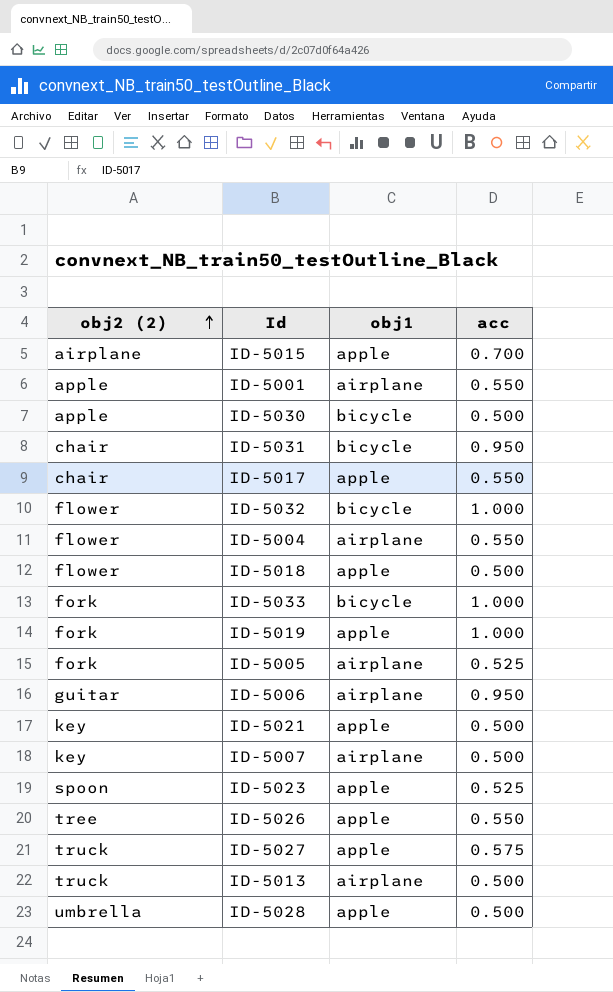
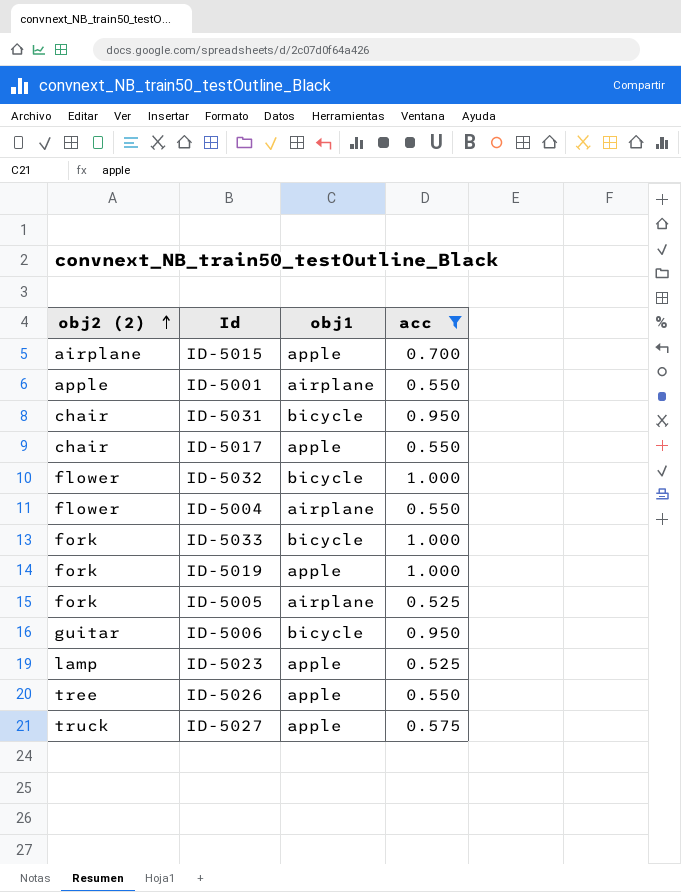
filter: none -> acc != 0.500
ID-5006 | obj1: airplane -> bicycle
ID-5023 | obj2 (2): spoon -> lamp

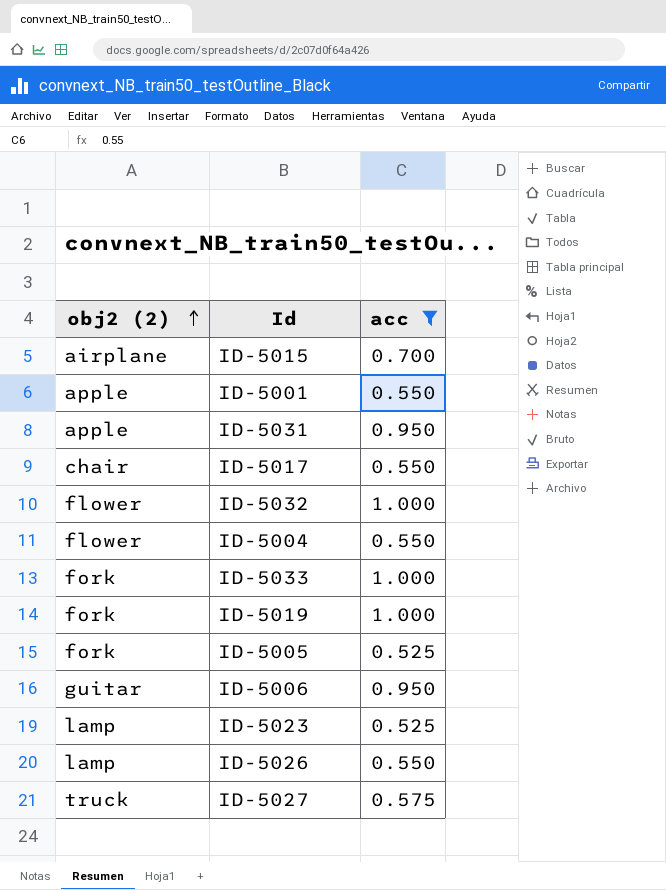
column obj1 | position: 3 -> none
ID-5031 | obj2 (2): chair -> apple
ID-5026 | obj2 (2): tree -> lamp

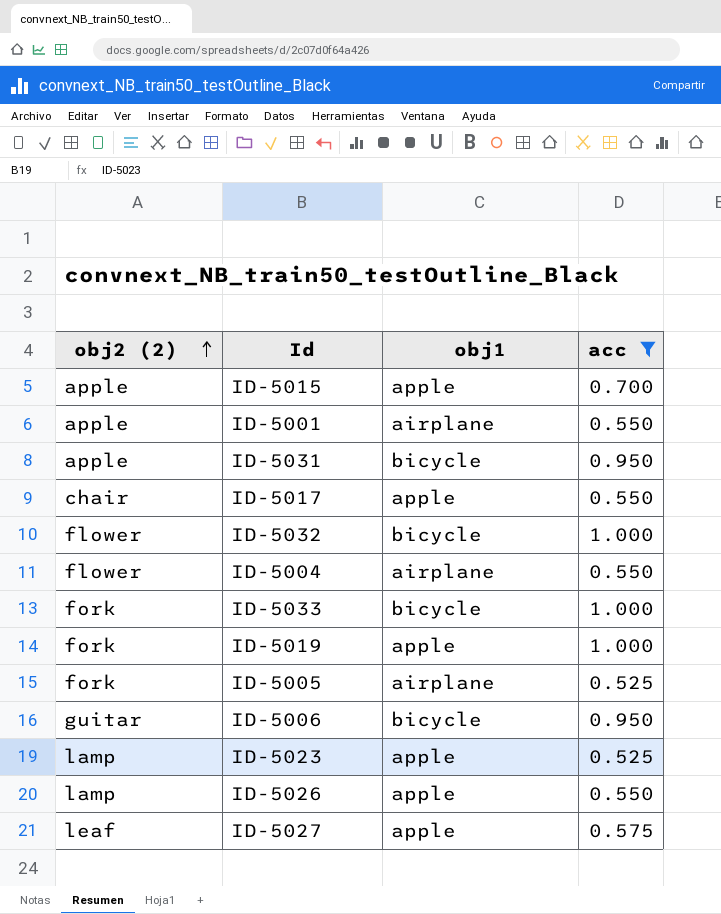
column obj1 | position: none -> 3
ID-5015 | obj2 (2): airplane -> apple
ID-5027 | obj2 (2): truck -> leaf

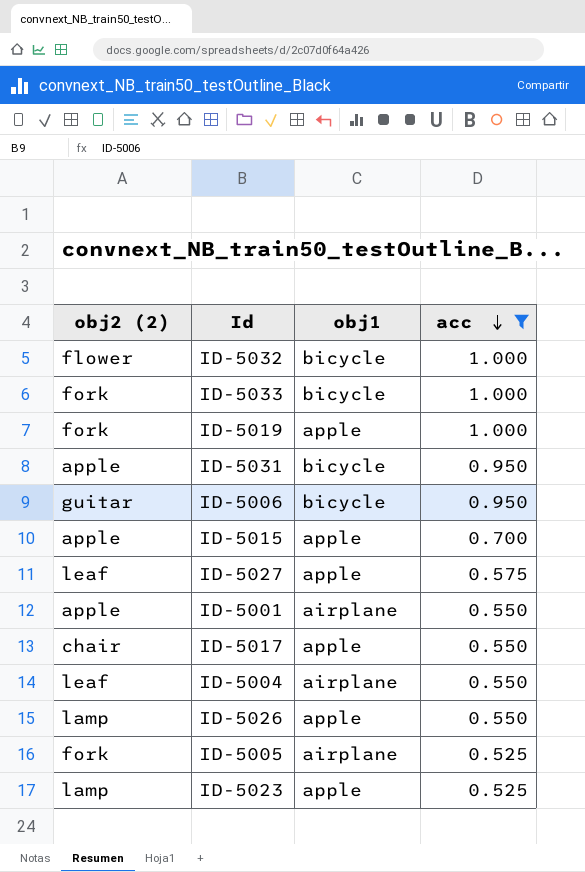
row order: obj2 (2) ascending -> acc descending
ID-5004 | obj2 (2): flower -> leaf

